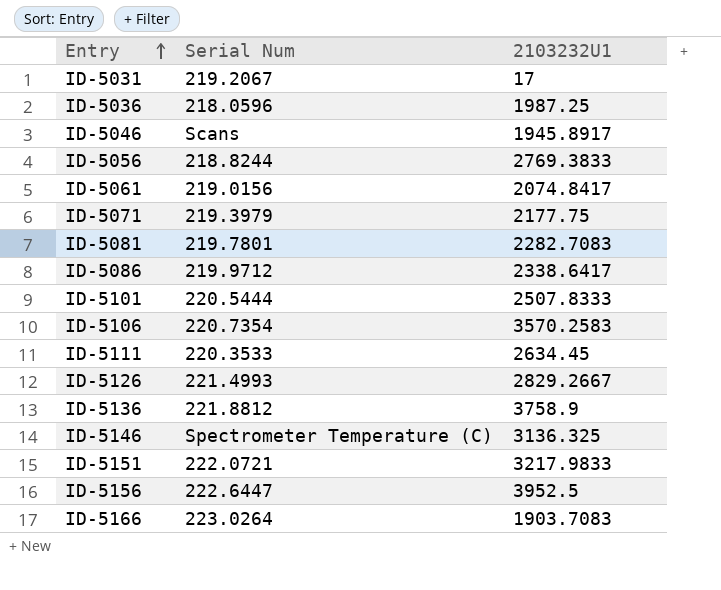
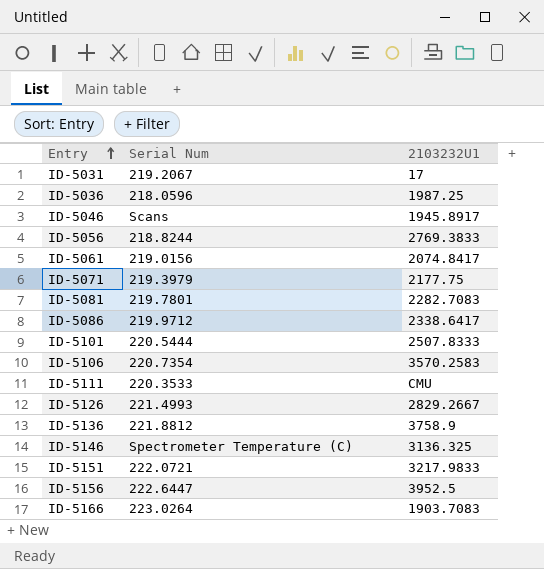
ID-5111 | 2103232U1: 2634.45 -> CMU

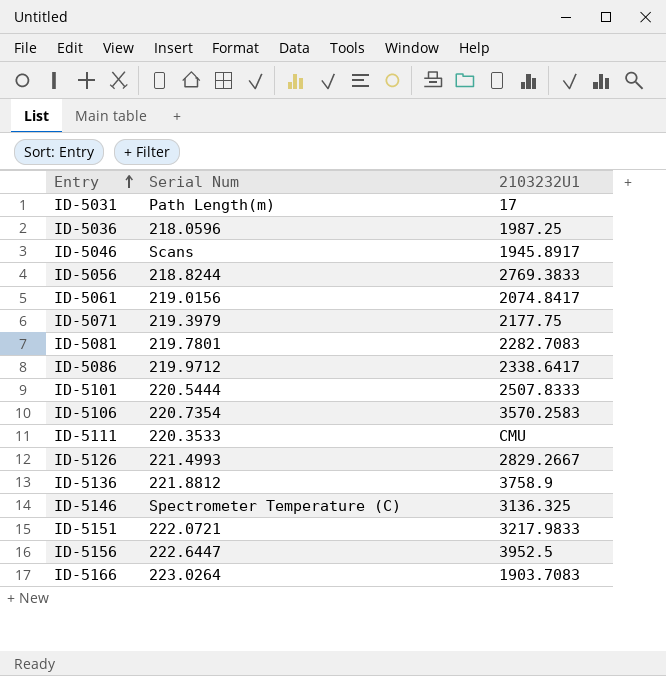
ID-5031 | Serial Num: 219.2067 -> Path Length(m)

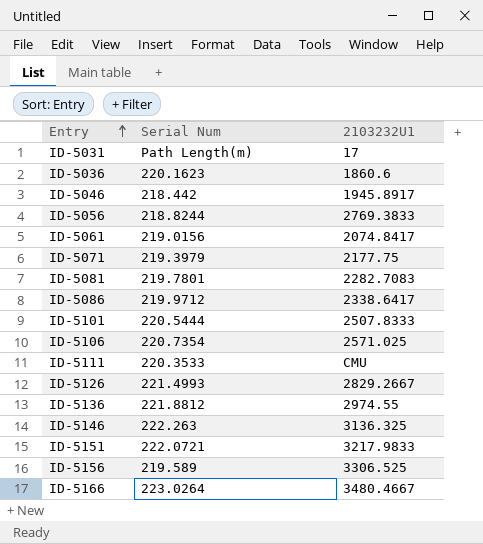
ID-5036 | Serial Num: 218.0596 -> 220.1623
ID-5036 | 2103232U1: 1987.25 -> 1860.6
ID-5046 | Serial Num: Scans -> 218.442
ID-5106 | 2103232U1: 3570.2583 -> 2571.025
ID-5136 | 2103232U1: 3758.9 -> 2974.55
ID-5146 | Serial Num: Spectrometer Temperature (C) -> 222.263
ID-5156 | Serial Num: 222.6447 -> 219.589
ID-5156 | 2103232U1: 3952.5 -> 3306.525
ID-5166 | 2103232U1: 1903.7083 -> 3480.4667

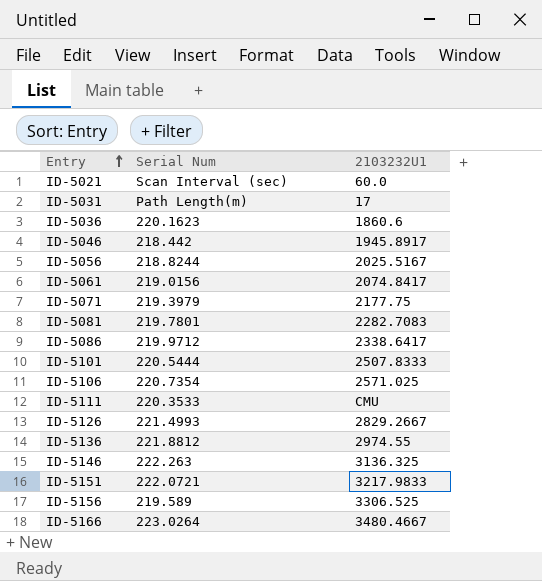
row ID-5021: none -> Scan Interval (sec) | 60.0
ID-5056 | 2103232U1: 2769.3833 -> 2025.5167

